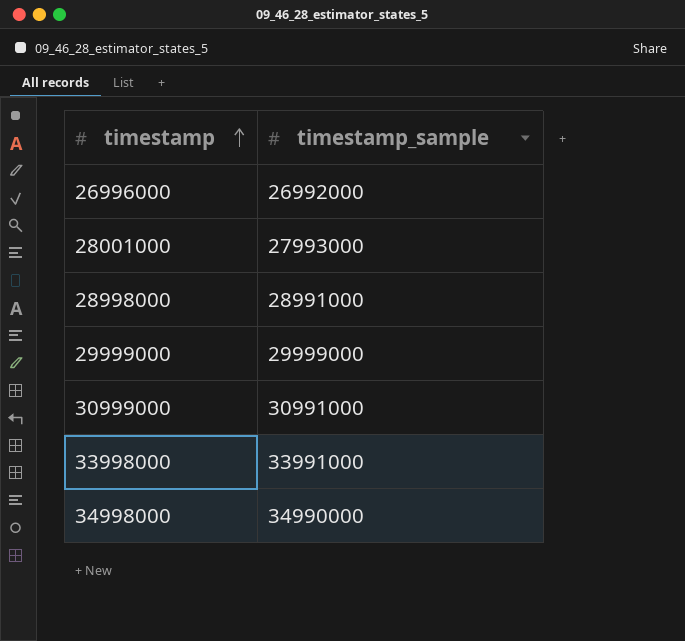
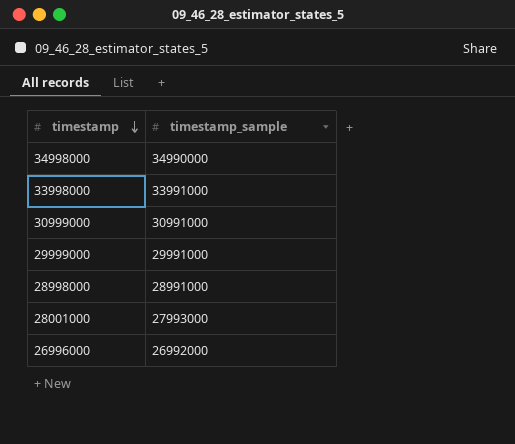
row order: timestamp ascending -> timestamp descending
29999000 | timestamp_sample: 29999000 -> 29991000

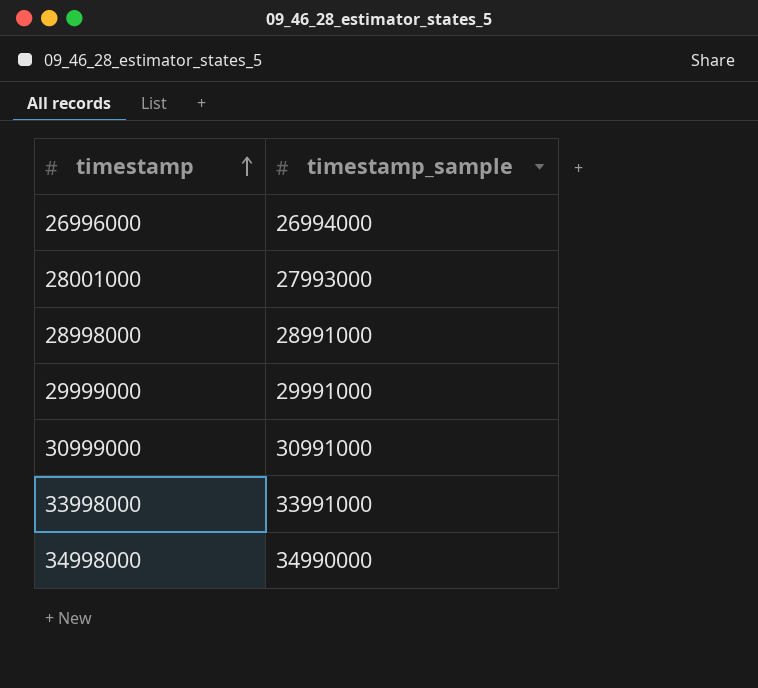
row order: timestamp descending -> timestamp ascending
26996000 | timestamp_sample: 26992000 -> 26994000

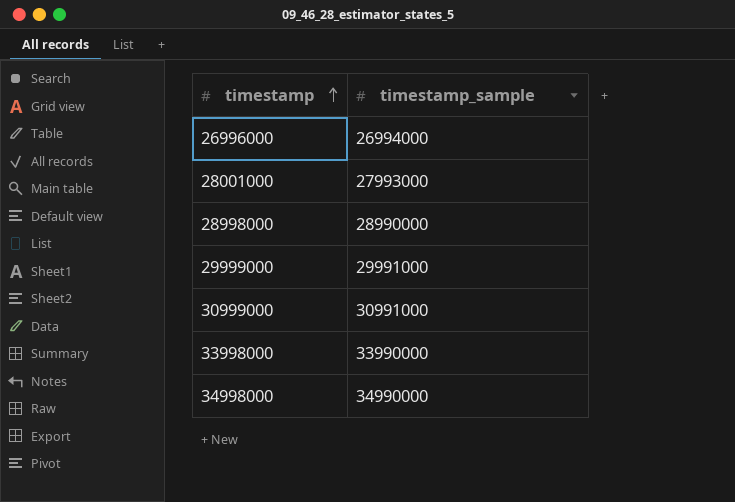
28998000 | timestamp_sample: 28991000 -> 28990000
33998000 | timestamp_sample: 33991000 -> 33990000

